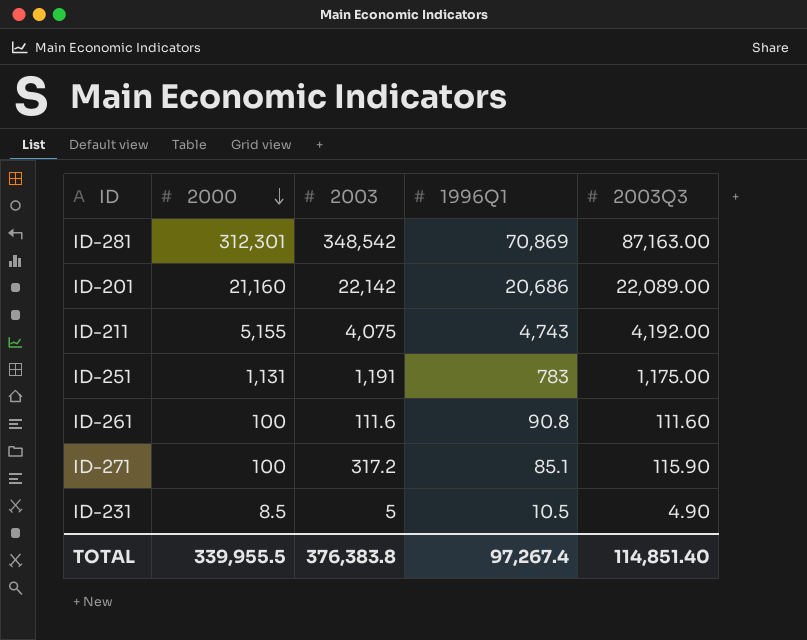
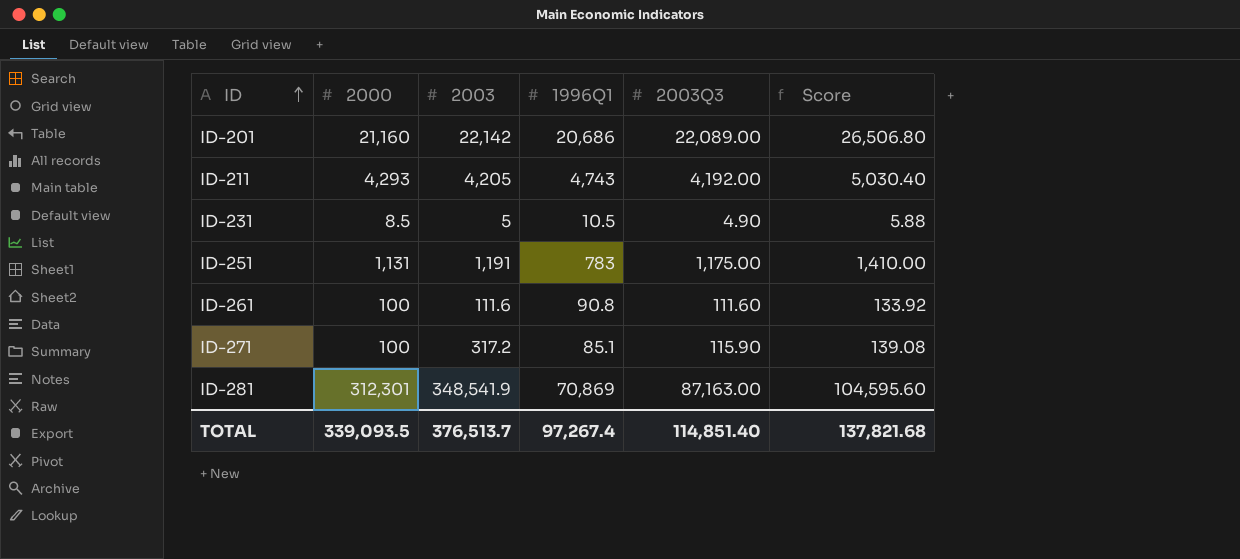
row order: 2000 descending -> ID ascending
column Score | formula: none -> [2003Q3] * 1.2
ID-211 | 2000: 5,155 -> 4,293
ID-211 | 2003: 4,075 -> 4,205
ID-281 | 2003: 348,542 -> 348,541.9
TOTAL | 2000: 339,955.5 -> 339,093.5
TOTAL | 2003: 376,383.8 -> 376,513.7

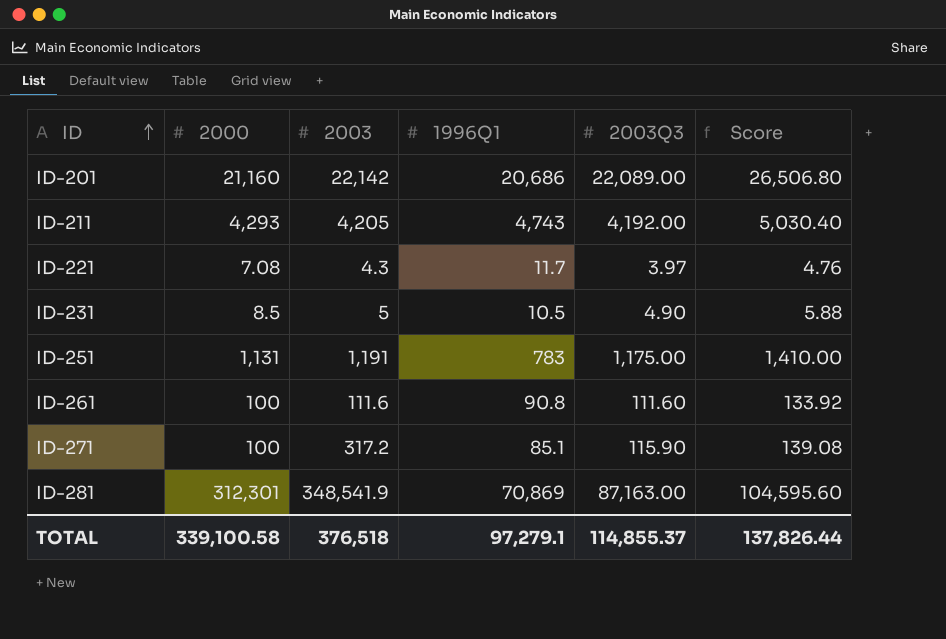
row ID-221: none -> 7.08 | 4.3 | 11.7 | 3.97 | 4.76
TOTAL | 2000: 339,093.5 -> 339,100.58
TOTAL | 2003: 376,513.7 -> 376,518
TOTAL | 1996Q1: 97,267.4 -> 97,279.1
TOTAL | 2003Q3: 114,851.40 -> 114,855.37
TOTAL | Score: 137,821.68 -> 137,826.44

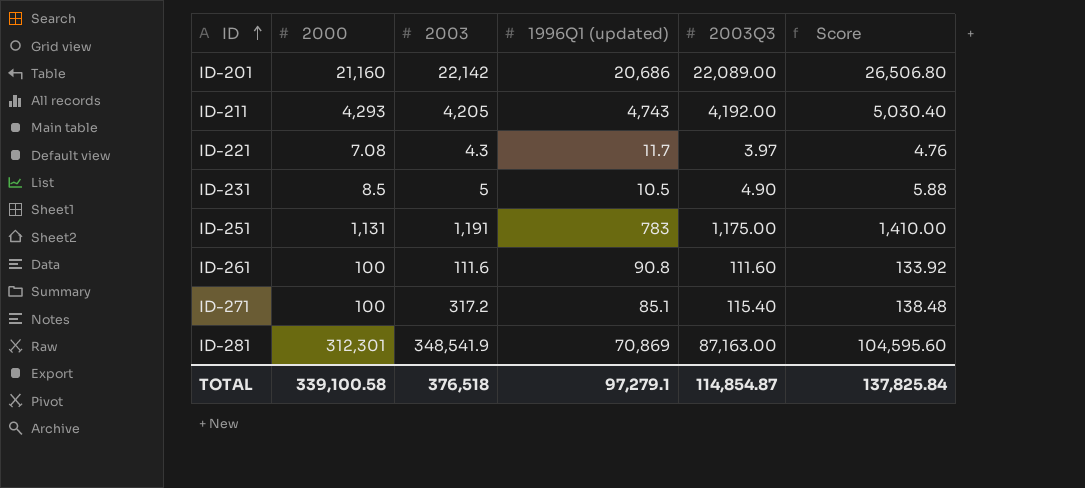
column name: 1996Q1 -> 1996Q1 (updated)
ID-271 | 2003Q3: 115.90 -> 115.40
ID-271 | Score: 139.08 -> 138.48
TOTAL | 2003Q3: 114,855.37 -> 114,854.87
TOTAL | Score: 137,826.44 -> 137,825.84

